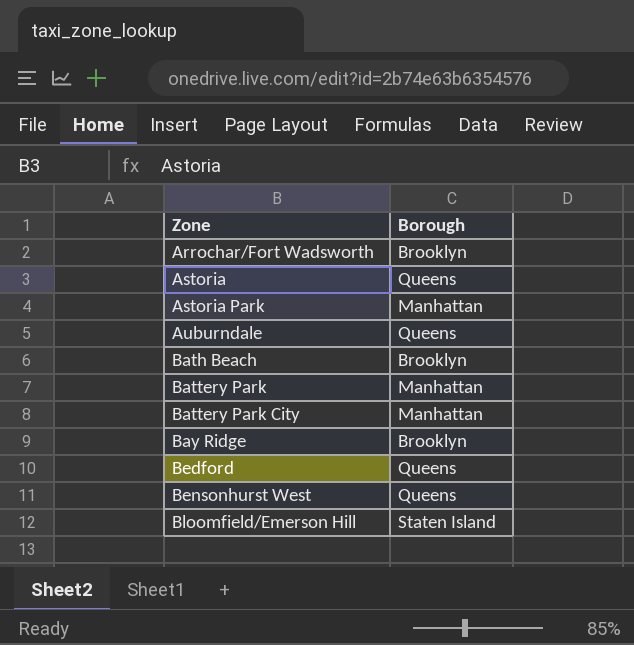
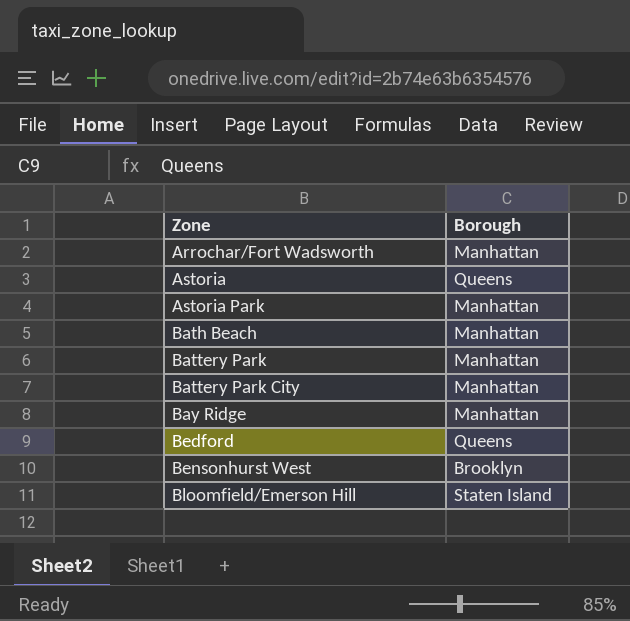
row Auburndale: Queens -> none
Arrochar/Fort Wadsworth | Borough: Brooklyn -> Manhattan
Bath Beach | Borough: Brooklyn -> Manhattan
Bay Ridge | Borough: Brooklyn -> Manhattan
Bensonhurst West | Borough: Queens -> Brooklyn

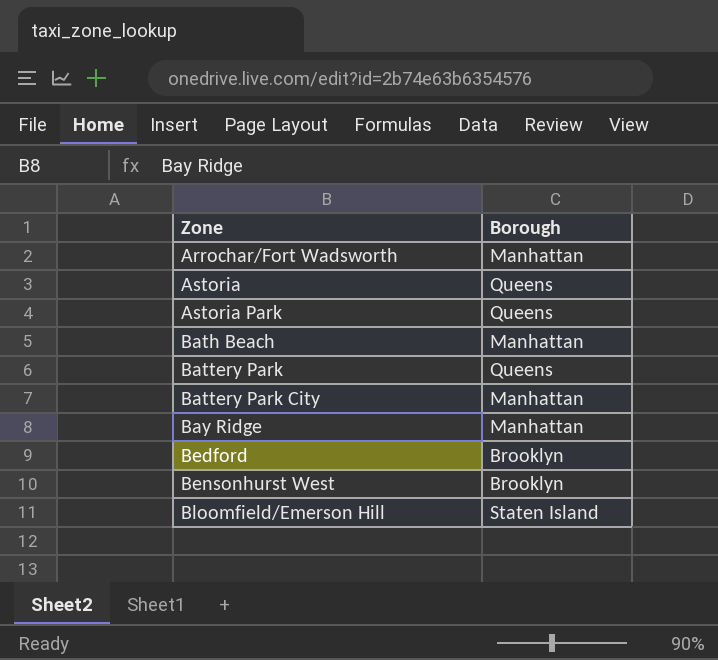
Astoria Park | Borough: Manhattan -> Queens
Battery Park | Borough: Manhattan -> Queens
Bedford | Borough: Queens -> Brooklyn

